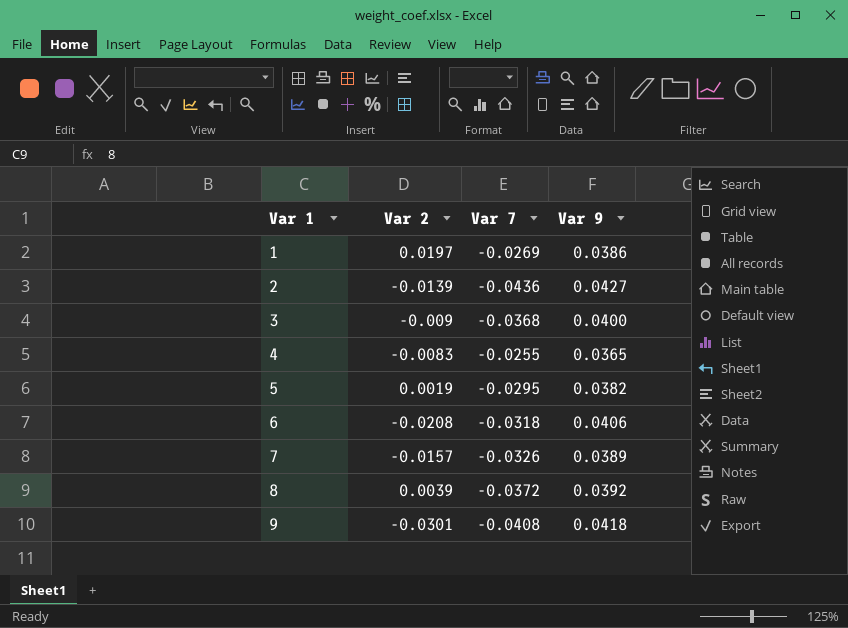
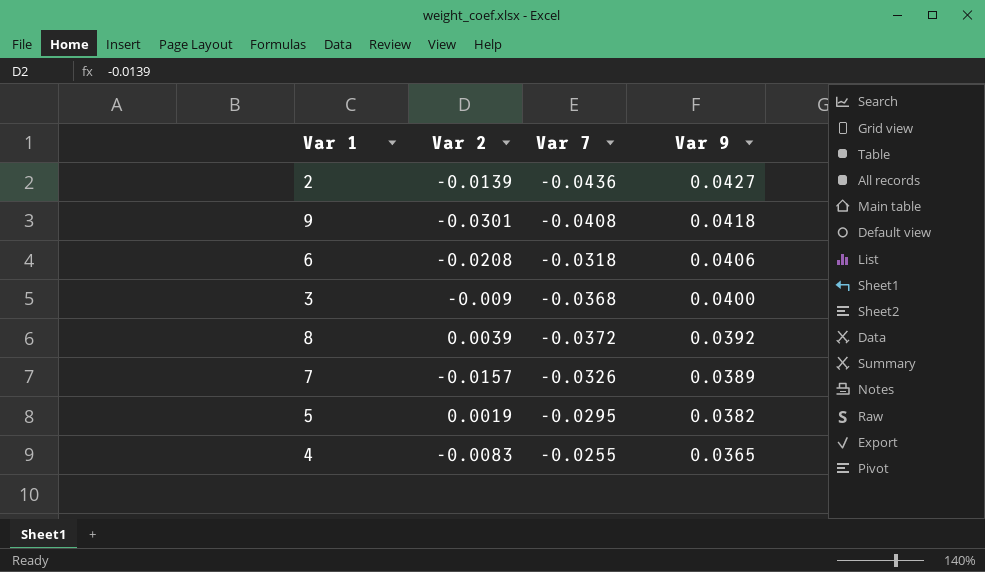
row order: Var 1 ascending -> Var 9 descending
row 1: 0.0197 | -0.0269 | 0.0386 -> none

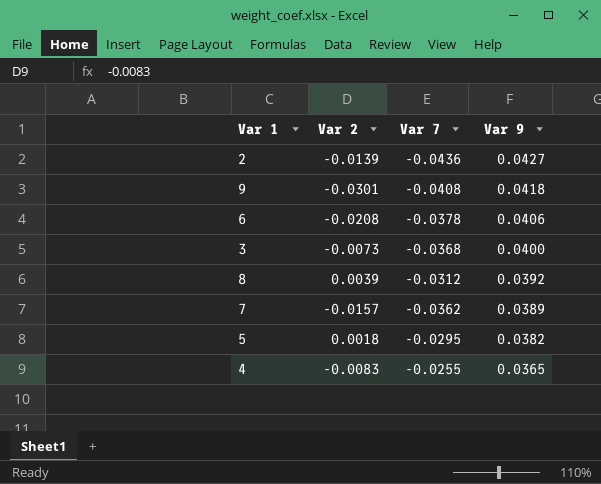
6 | Var 7: -0.0318 -> -0.0378
3 | Var 2: -0.009 -> -0.0073
8 | Var 7: -0.0372 -> -0.0312
7 | Var 7: -0.0326 -> -0.0362
5 | Var 2: 0.0019 -> 0.0018

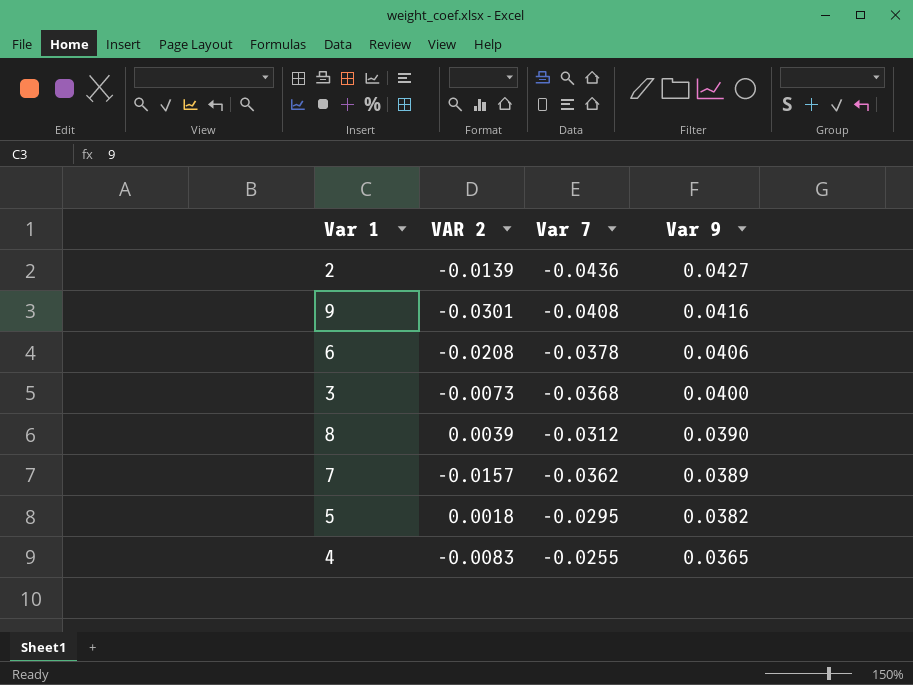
column name: Var 2 -> VAR 2
9 | Var 9: 0.0418 -> 0.0416
8 | Var 9: 0.0392 -> 0.0390

